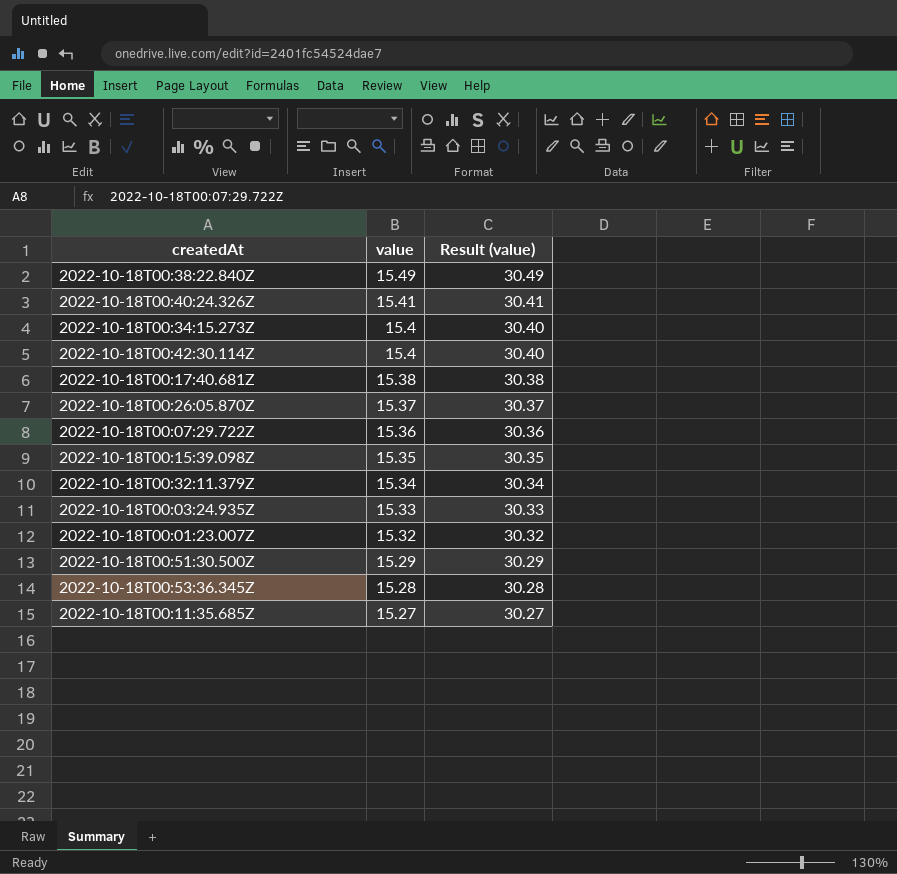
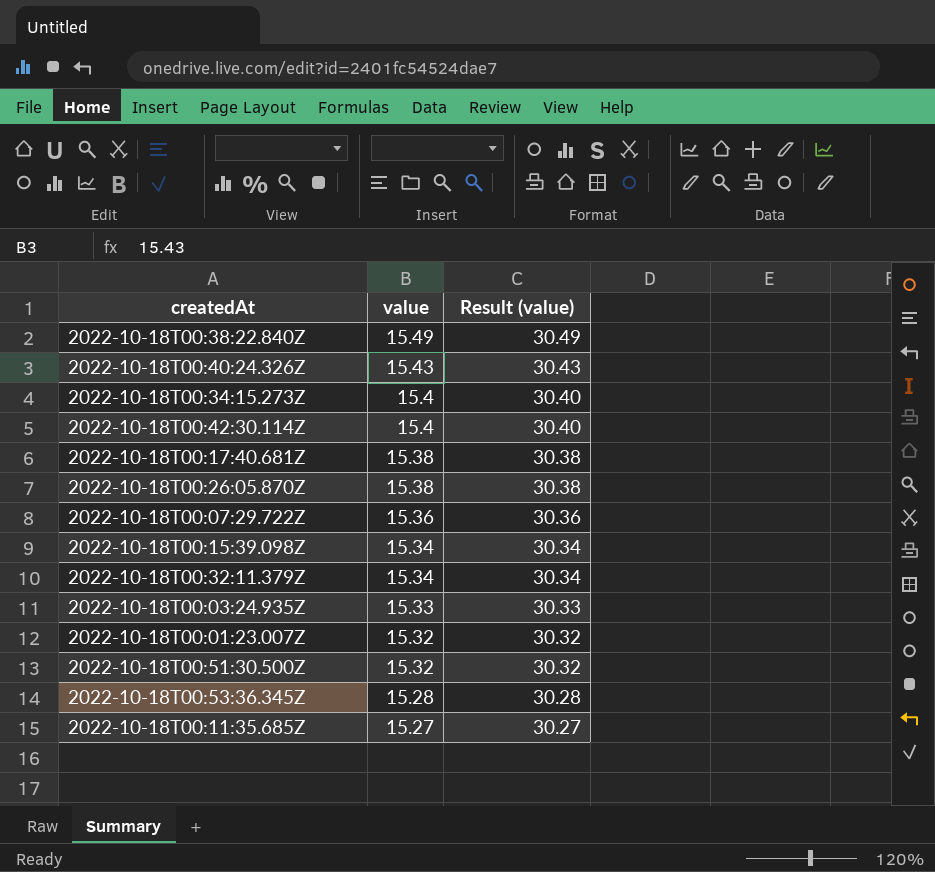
2022-10-18T00:40:24.326Z | value: 15.41 -> 15.43
2022-10-18T00:40:24.326Z | Result (value): 30.41 -> 30.43
2022-10-18T00:26:05.870Z | value: 15.37 -> 15.38
2022-10-18T00:26:05.870Z | Result (value): 30.37 -> 30.38
2022-10-18T00:15:39.098Z | value: 15.35 -> 15.34
2022-10-18T00:15:39.098Z | Result (value): 30.35 -> 30.34
2022-10-18T00:51:30.500Z | value: 15.29 -> 15.32
2022-10-18T00:51:30.500Z | Result (value): 30.29 -> 30.32

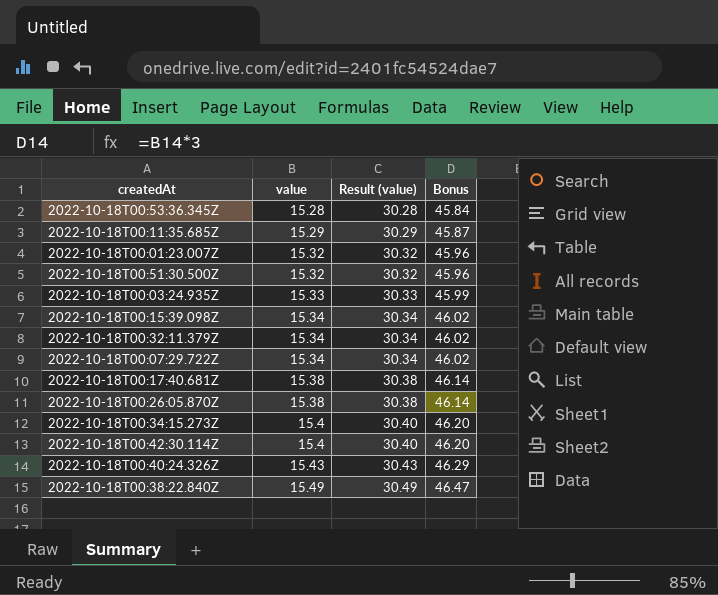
row order: value descending -> value ascending
column Bonus | formula: none -> [value] * 3
2022-10-18T00:11:35.685Z | value: 15.27 -> 15.29
2022-10-18T00:11:35.685Z | Result (value): 30.27 -> 30.29
2022-10-18T00:07:29.722Z | value: 15.36 -> 15.34
2022-10-18T00:07:29.722Z | Result (value): 30.36 -> 30.34

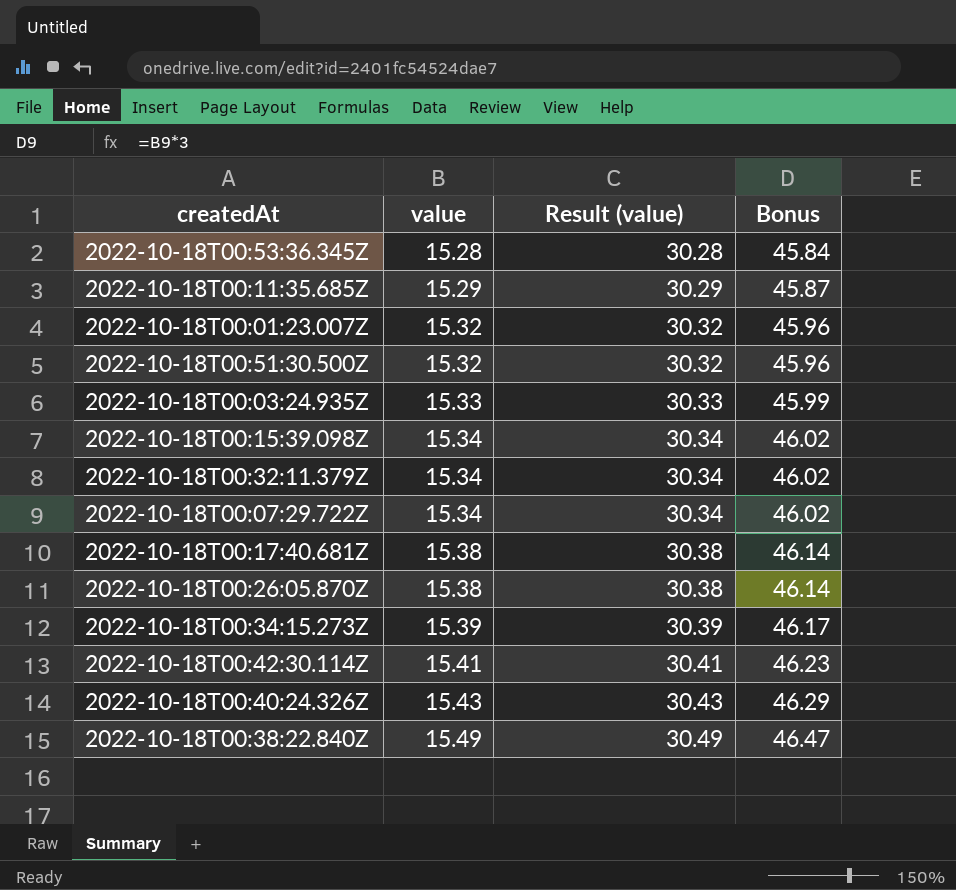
2022-10-18T00:34:15.273Z | value: 15.4 -> 15.39
2022-10-18T00:34:15.273Z | Result (value): 30.40 -> 30.39
2022-10-18T00:34:15.273Z | Bonus: 46.20 -> 46.17
2022-10-18T00:42:30.114Z | value: 15.4 -> 15.41
2022-10-18T00:42:30.114Z | Result (value): 30.40 -> 30.41
2022-10-18T00:42:30.114Z | Bonus: 46.20 -> 46.23

